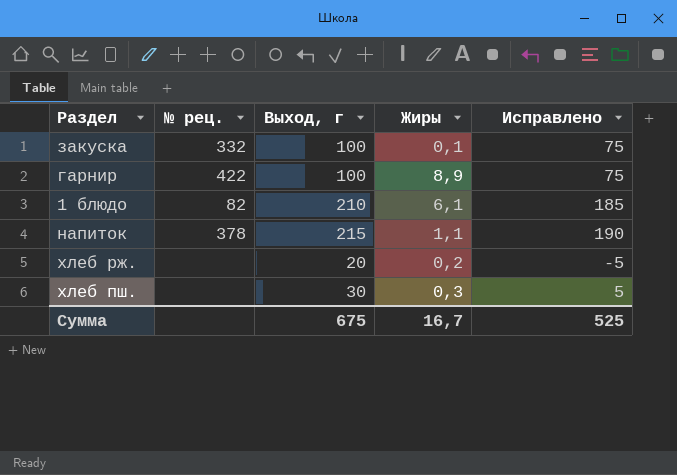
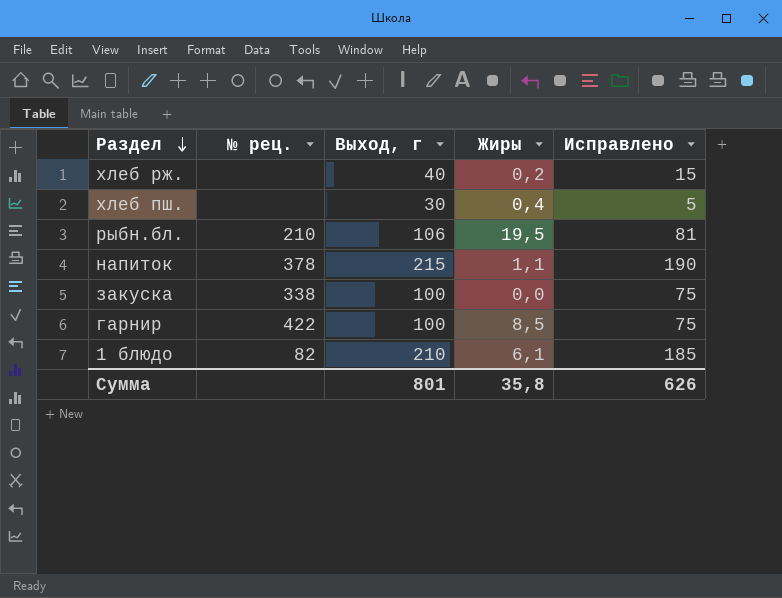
row order: none -> Раздел descending
хлеб рж. | Выход, г: 20 -> 40
хлеб рж. | Исправлено: -5 -> 15
хлеб пш. | Жиры: 0,3 -> 0,4
row рыбн.бл.: none -> 210 | 106 | 19,5 | 81
закуска | № рец.: 332 -> 338
закуска | Жиры: 0,1 -> 0,0
гарнир | Жиры: 8,9 -> 8,5
Сумма | Выход, г: 675 -> 801
Сумма | Жиры: 16,7 -> 35,8
Сумма | Исправлено: 525 -> 626

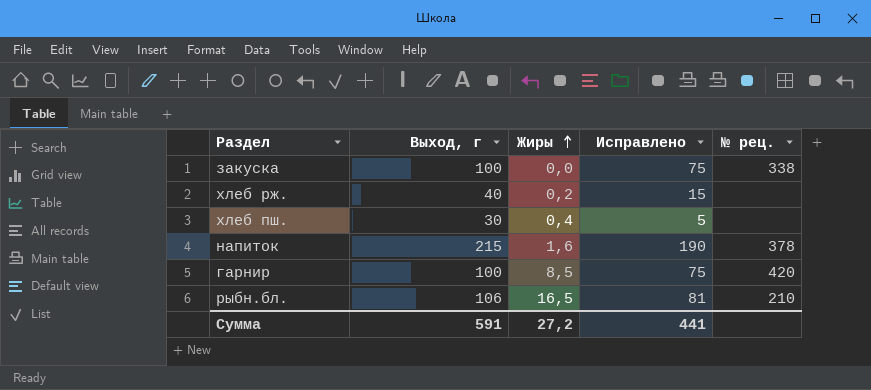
row order: Раздел descending -> Жиры ascending
column № рец. | position: 2 -> 5
row 1 блюдо: 82 | 210 | 6,1 | 185 -> none
напиток | Жиры: 1,1 -> 1,6
гарнир | № рец.: 422 -> 420
рыбн.бл. | Жиры: 19,5 -> 16,5
Сумма | Выход, г: 801 -> 591
Сумма | Жиры: 35,8 -> 27,2
Сумма | Исправлено: 626 -> 441

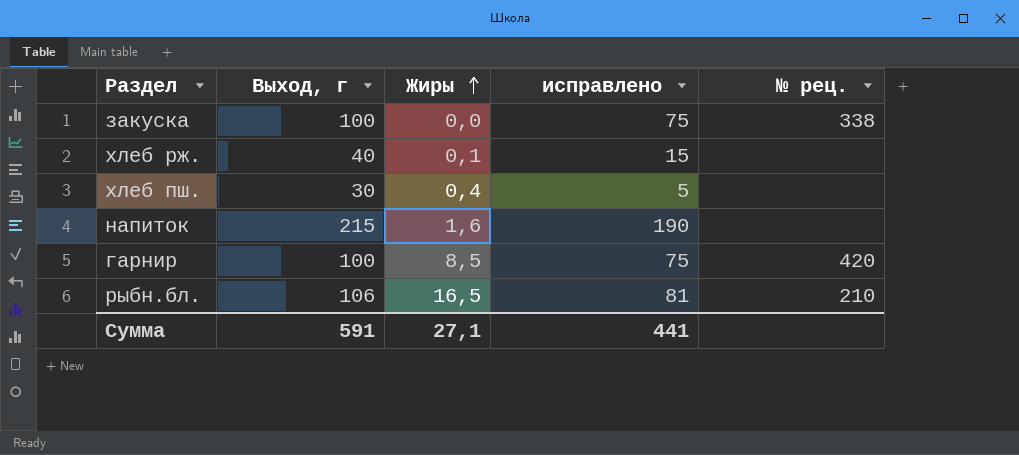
column name: Исправлено -> исправлено
хлеб рж. | Жиры: 0,2 -> 0,1
напиток | № рец.: 378 -> none
Сумма | Жиры: 27,2 -> 27,1

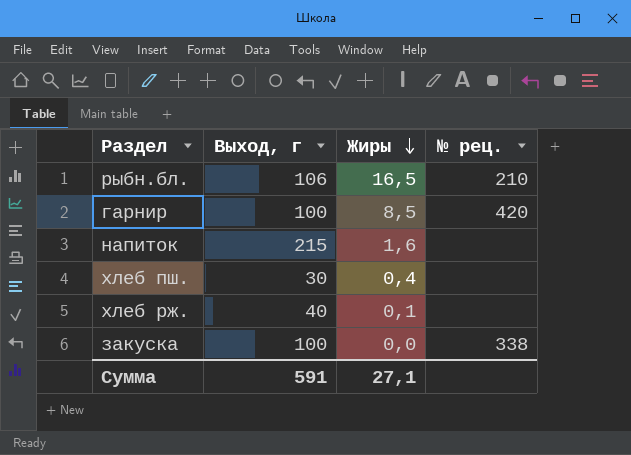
row order: Жиры ascending -> Жиры descending
column исправлено | formula: [Выход, г] - 25 -> none

